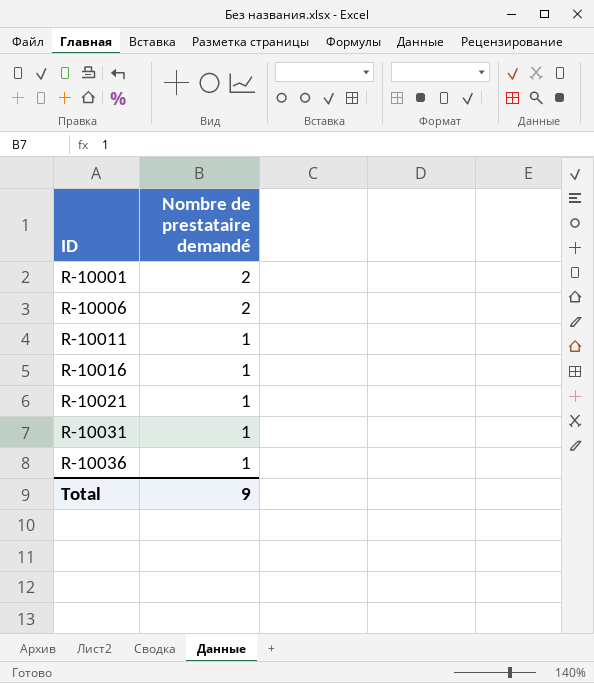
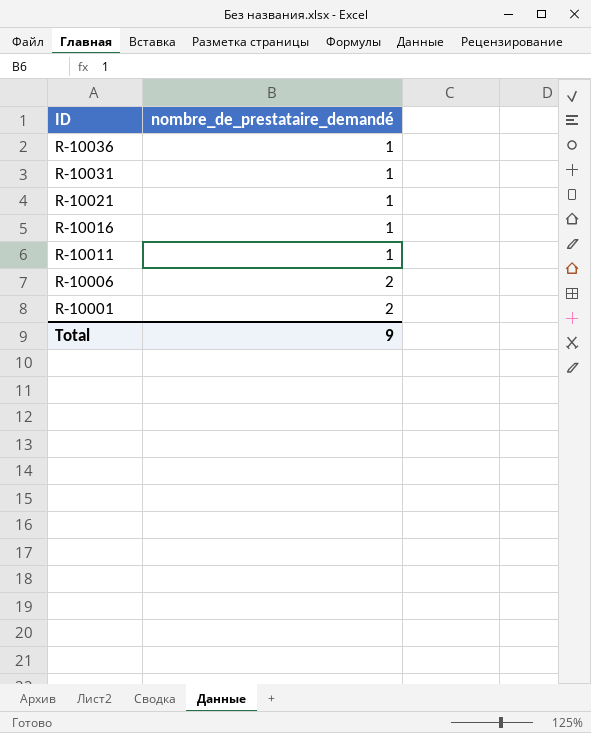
row order: ID ascending -> ID descending
column name: Nombre de prestataire demandé -> nombre_de_prestataire_demandé

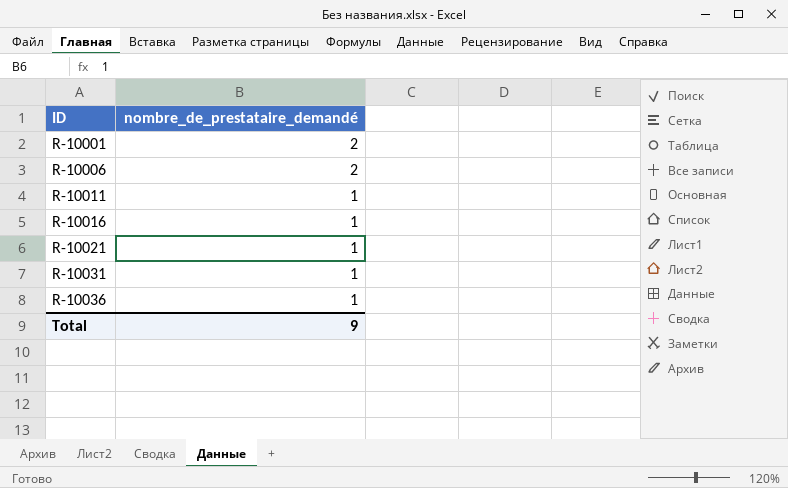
row order: ID descending -> ID ascending

